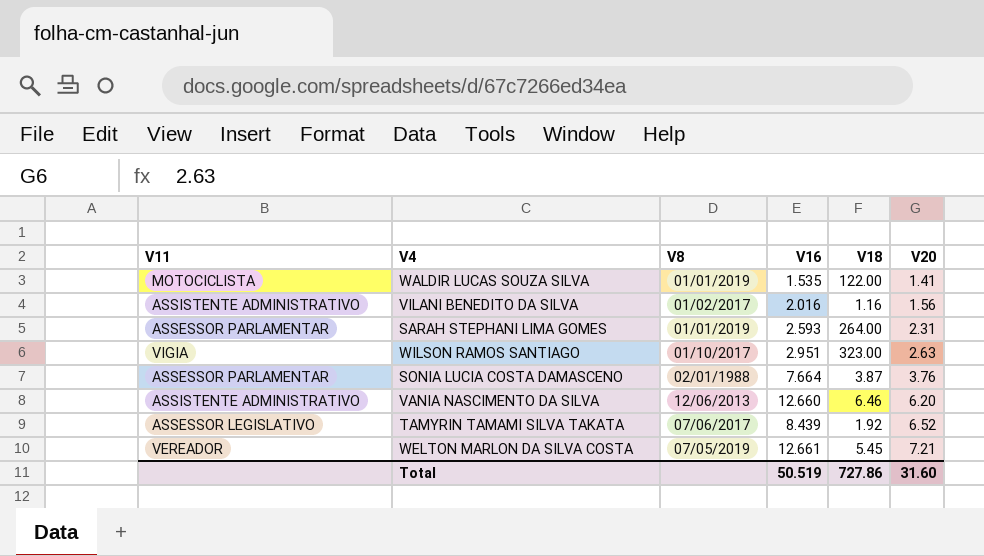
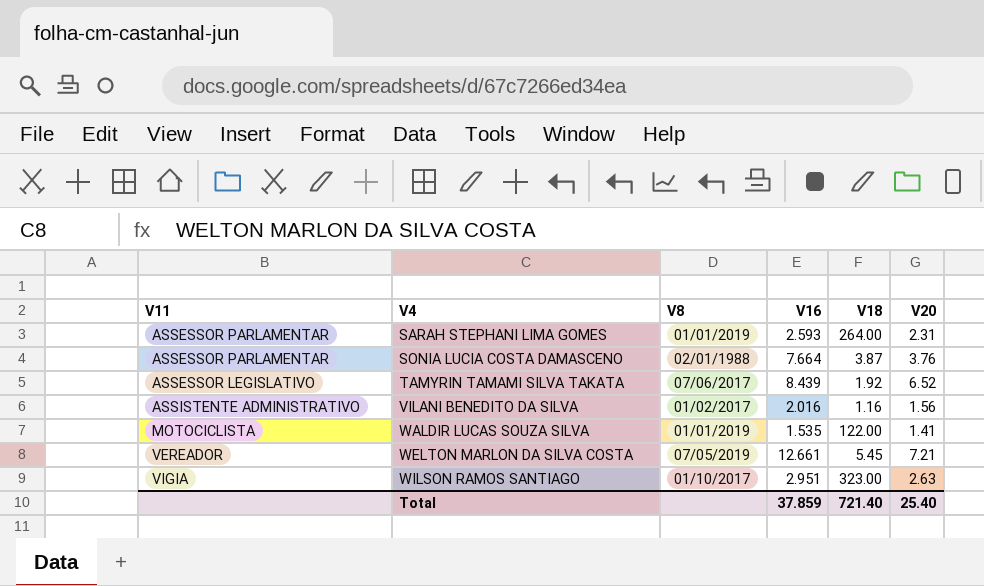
row order: V20 ascending -> V4 ascending
row VANIA NASCIMENTO DA SILVA: ASSISTENTE ADMINISTRATIVO | 12/06/2013 | 12.660 | 6.46 | 6.20 -> none
Total | V16: 50.519 -> 37.859
Total | V18: 727.86 -> 721.40
Total | V20: 31.60 -> 25.40

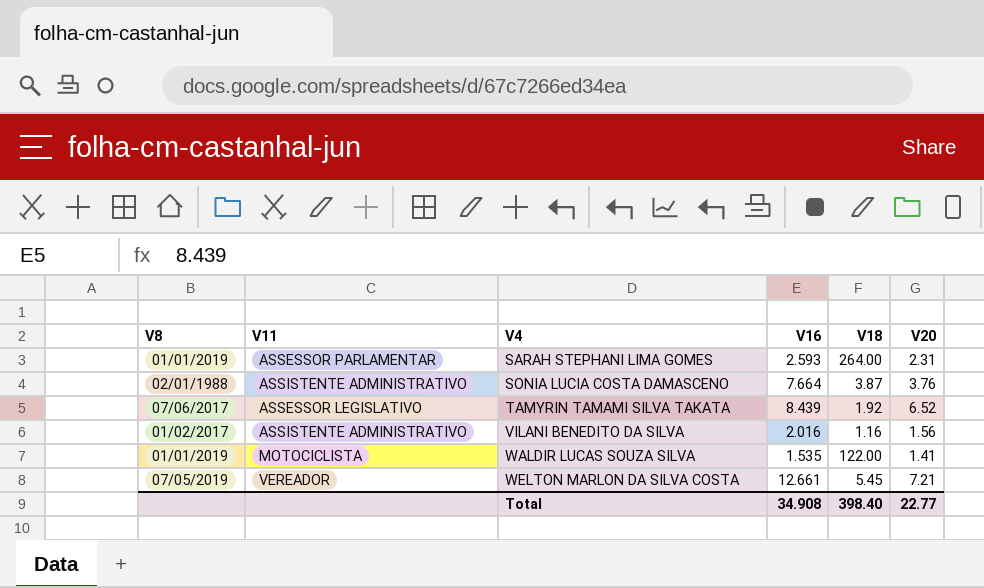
column V8 | position: 3 -> 1
row WILSON RAMOS SANTIAGO: VIGIA | 01/10/2017 | 2.951 | 323.00 | 2.63 -> none
SONIA LUCIA COSTA DAMASCENO | V11: ASSESSOR PARLAMENTAR -> ASSISTENTE ADMINISTRATIVO
Total | V16: 37.859 -> 34.908
Total | V18: 721.40 -> 398.40
Total | V20: 25.40 -> 22.77

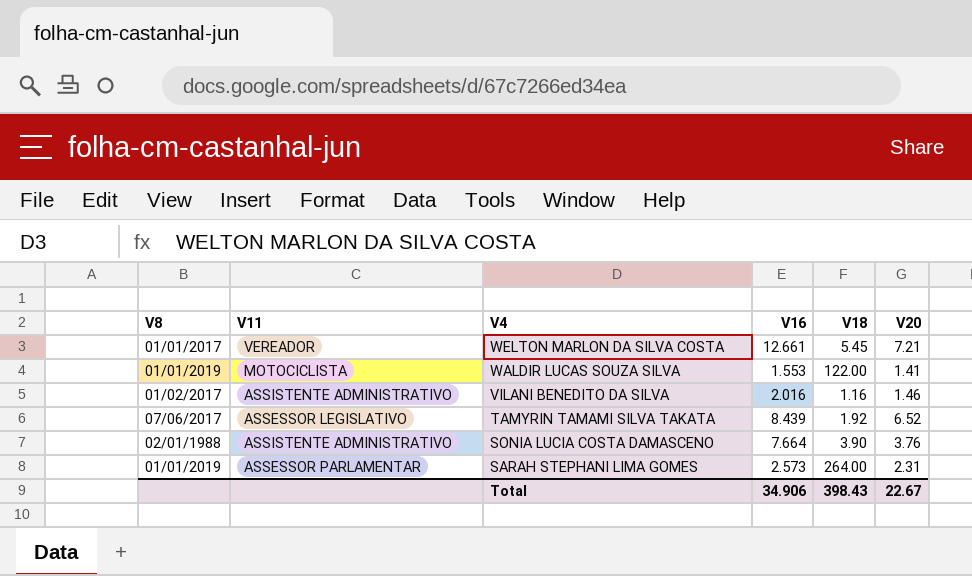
row order: V4 ascending -> V4 descending
WELTON MARLON DA SILVA COSTA | V8: 07/05/2019 -> 01/01/2017
WALDIR LUCAS SOUZA SILVA | V16: 1.535 -> 1.553
VILANI BENEDITO DA SILVA | V20: 1.56 -> 1.46
SONIA LUCIA COSTA DAMASCENO | V18: 3.87 -> 3.90
SARAH STEPHANI LIMA GOMES | V16: 2.593 -> 2.573
Total | V16: 34.908 -> 34.906
Total | V18: 398.40 -> 398.43
Total | V20: 22.77 -> 22.67

